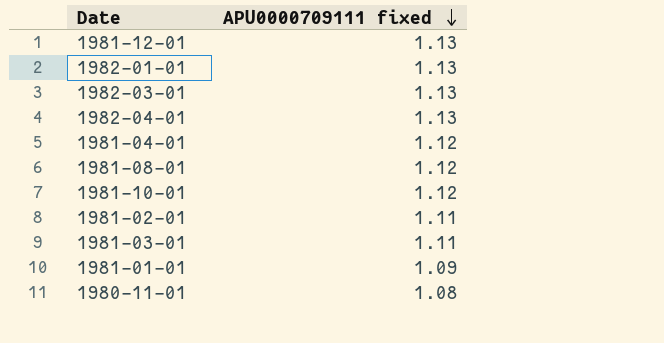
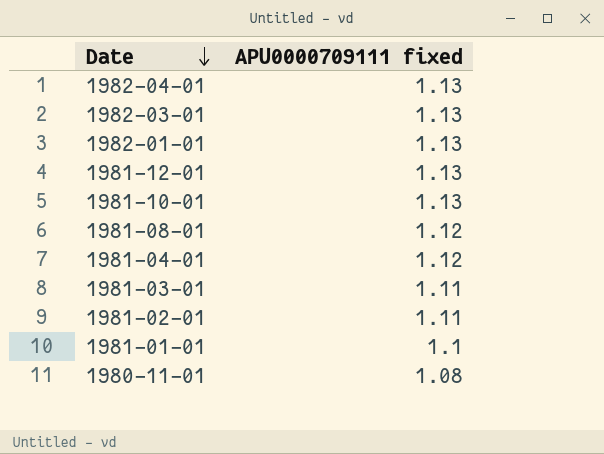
row order: APU0000709111 fixed descending -> Date descending
1981-10-01 | APU0000709111 fixed: 1.12 -> 1.13
1981-01-01 | APU0000709111 fixed: 1.09 -> 1.1

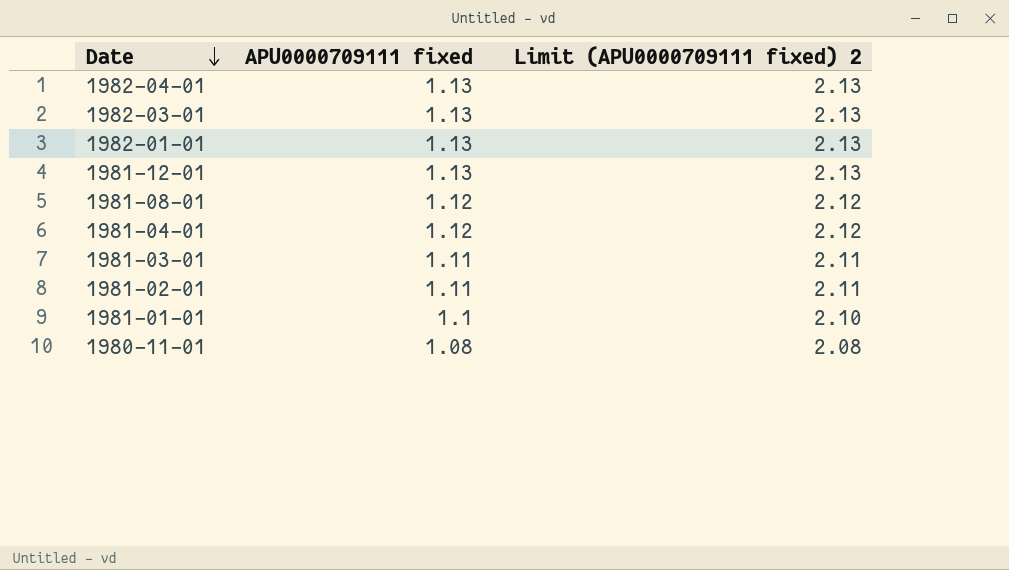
column Limit (APU0000709111 fixed) 2 | formula: none -> [APU0000709111 fixed] + 1
row 1981-10-01: 1.13 -> none

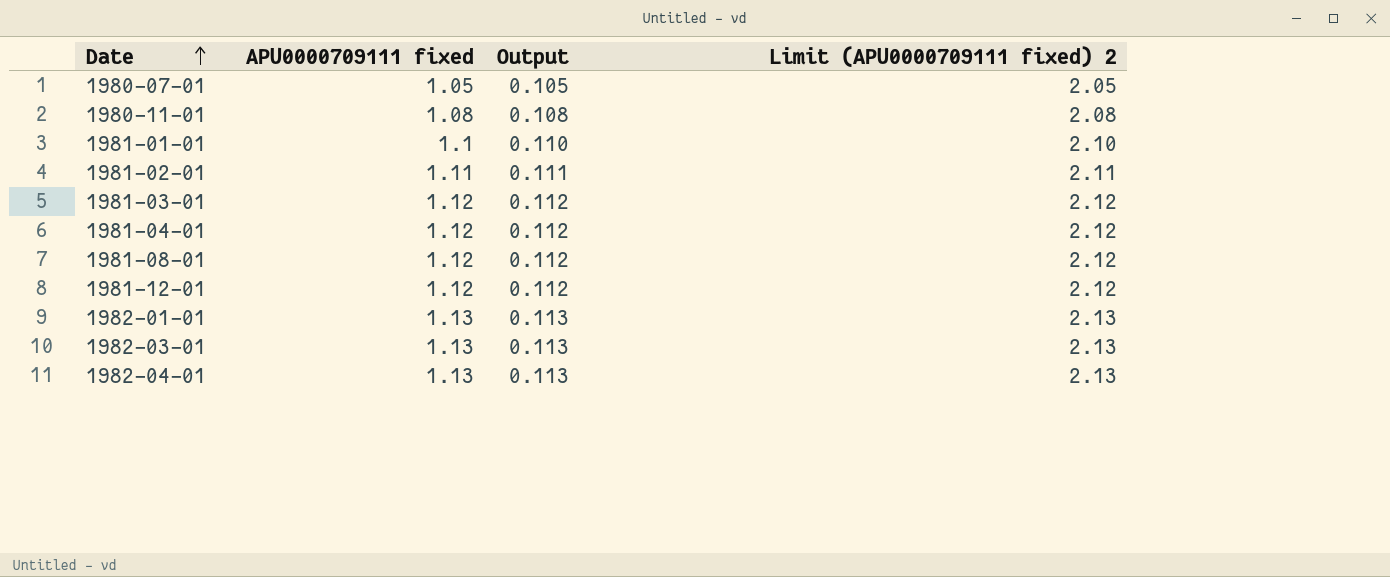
row order: Date descending -> Date ascending
column Output | formula: none -> [APU0000709111 fixed] * 0.1
row 1980-07-01: none -> 1.05 | 0.105 | 2.05
1981-03-01 | APU0000709111 fixed: 1.11 -> 1.12
1981-03-01 | Limit (APU0000709111 fixed) 2: 2.11 -> 2.12
1981-12-01 | APU0000709111 fixed: 1.13 -> 1.12
1981-12-01 | Limit (APU0000709111 fixed) 2: 2.13 -> 2.12

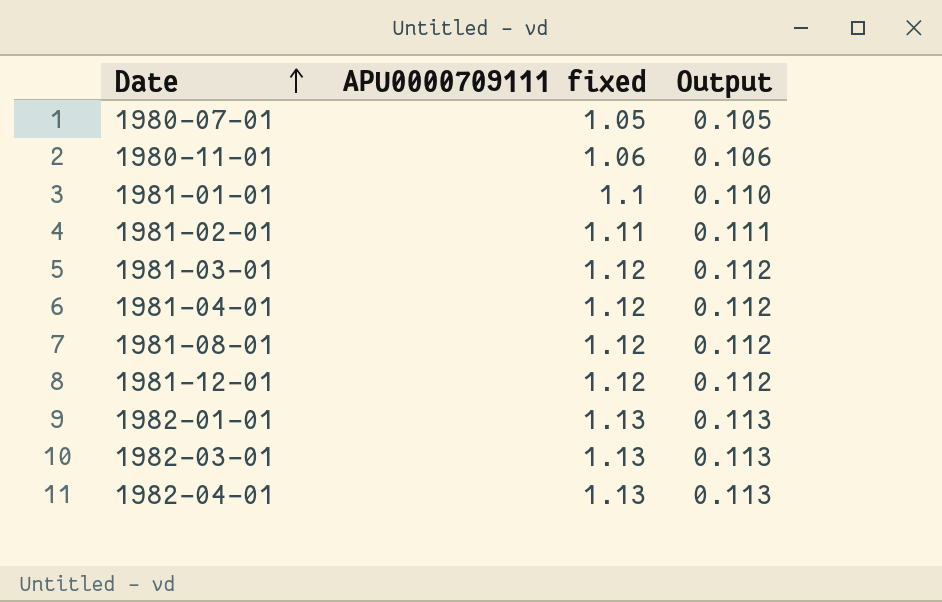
column Limit (APU0000709111 fixed) 2 | formula: [APU0000709111 fixed] + 1 -> none
1980-11-01 | APU0000709111 fixed: 1.08 -> 1.06
1980-11-01 | Output: 0.108 -> 0.106

